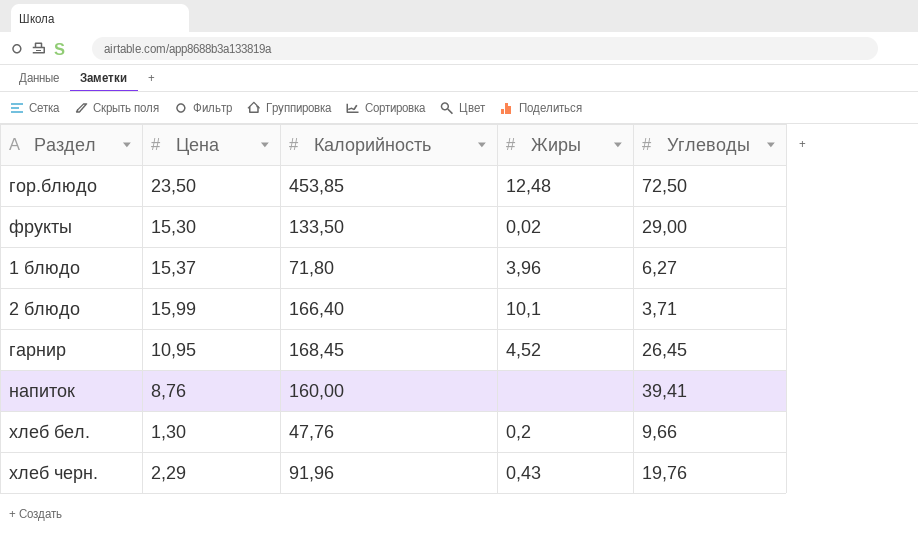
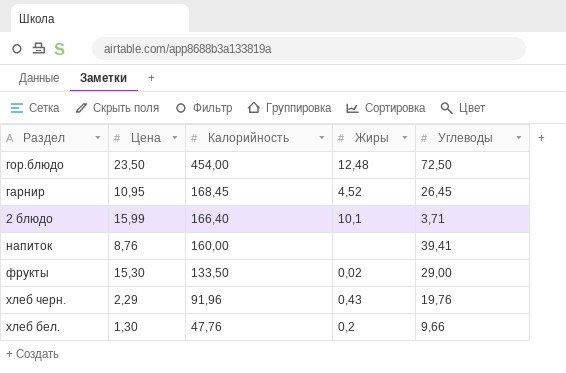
row order: none -> Калорийность descending
row 1 блюдо: 15,37 | 71,80 | 3,96 | 6,27 -> none
гор.блюдо | Калорийность: 453,85 -> 454,00

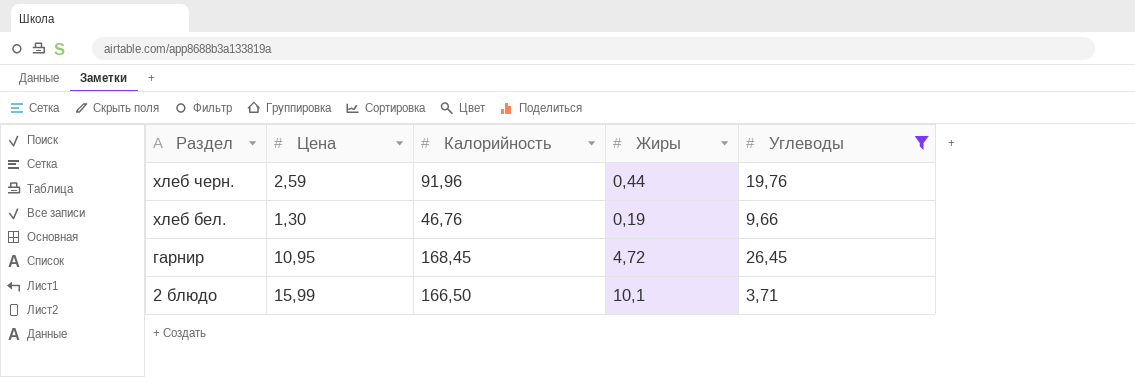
filter: none -> Углеводы <= 26,45
row order: Калорийность descending -> Раздел descending
хлеб черн. | Цена: 2,29 -> 2,59
хлеб черн. | Жиры: 0,43 -> 0,44
хлеб бел. | Калорийность: 47,76 -> 46,76
хлеб бел. | Жиры: 0,2 -> 0,19
гарнир | Жиры: 4,52 -> 4,72
2 блюдо | Калорийность: 166,40 -> 166,50

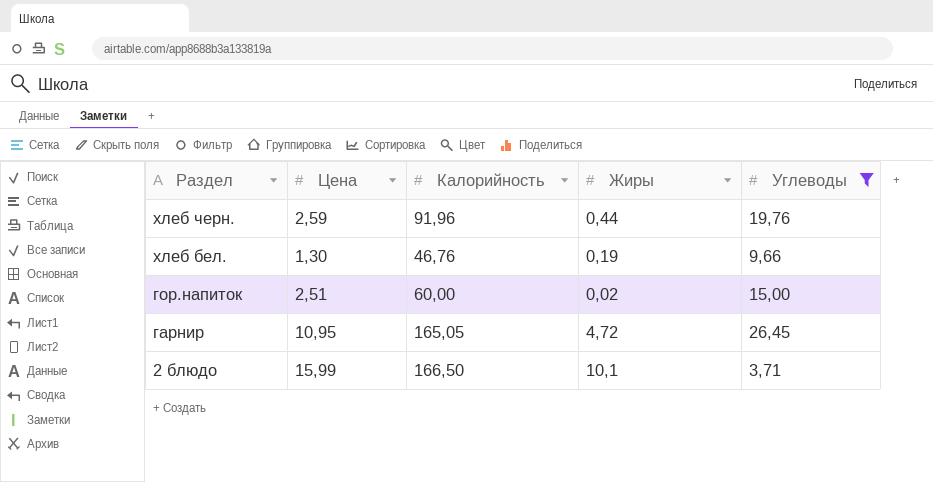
row гор.напиток: none -> 2,51 | 60,00 | 0,02 | 15,00
гарнир | Калорийность: 168,45 -> 165,05

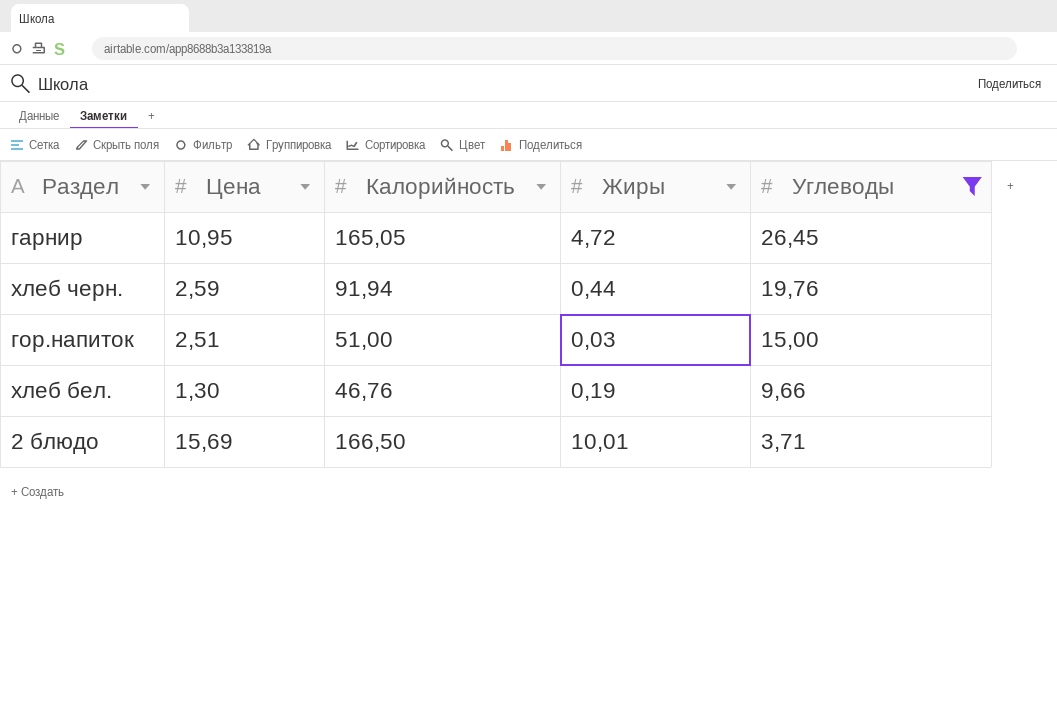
row order: Раздел descending -> Углеводы descending
хлеб черн. | Калорийность: 91,96 -> 91,94
гор.напиток | Калорийность: 60,00 -> 51,00
гор.напиток | Жиры: 0,02 -> 0,03
2 блюдо | Цена: 15,99 -> 15,69
2 блюдо | Жиры: 10,1 -> 10,01

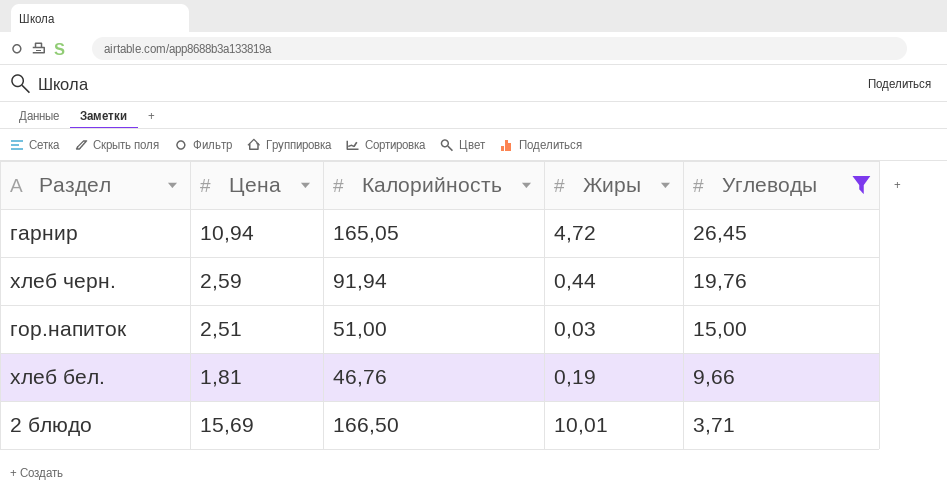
гарнир | Цена: 10,95 -> 10,94
хлеб бел. | Цена: 1,30 -> 1,81

